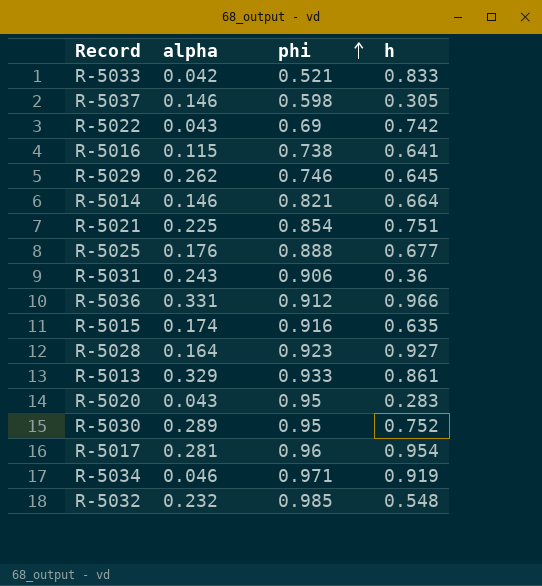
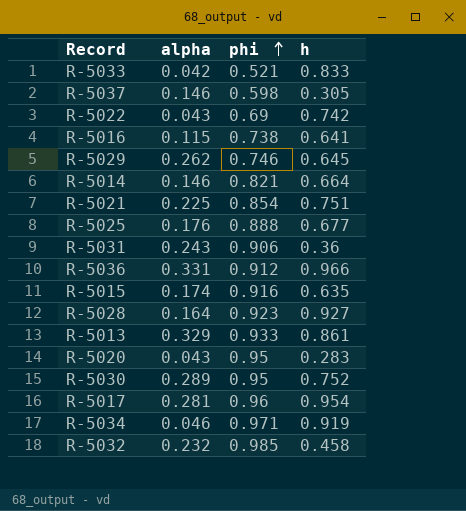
R-5032 | h: 0.548 -> 0.458

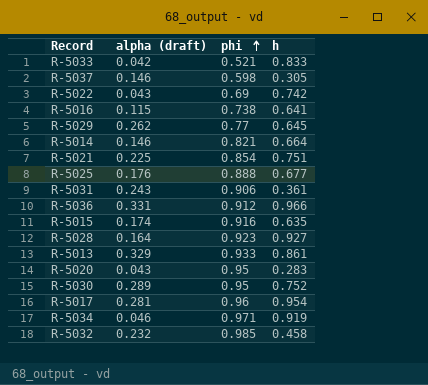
column name: alpha -> alpha (draft)
R-5029 | phi: 0.746 -> 0.77
R-5031 | h: 0.36 -> 0.361

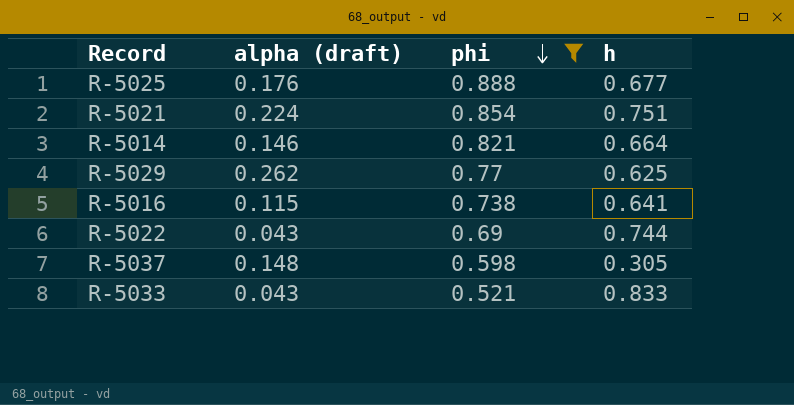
filter: none -> phi <= 0.888
row order: phi ascending -> phi descending
R-5021 | alpha (draft): 0.225 -> 0.224
R-5029 | h: 0.645 -> 0.625
R-5022 | h: 0.742 -> 0.744
R-5037 | alpha (draft): 0.146 -> 0.148
R-5033 | alpha (draft): 0.042 -> 0.043

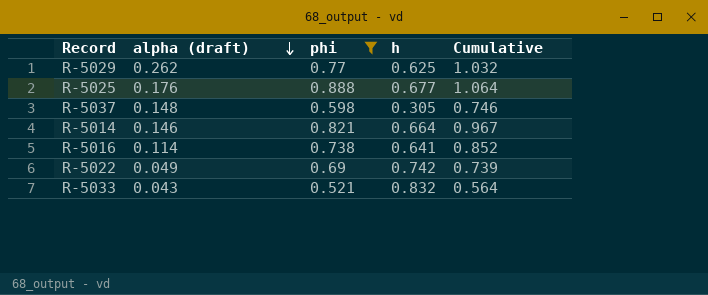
row order: phi descending -> alpha (draft) descending
column Cumulative | formula: none -> [alpha (draft)] + [phi]
row R-5021: 0.224 | 0.854 | 0.751 -> none
R-5016 | alpha (draft): 0.115 -> 0.114
R-5022 | alpha (draft): 0.043 -> 0.049
R-5022 | h: 0.744 -> 0.742
R-5033 | h: 0.833 -> 0.832

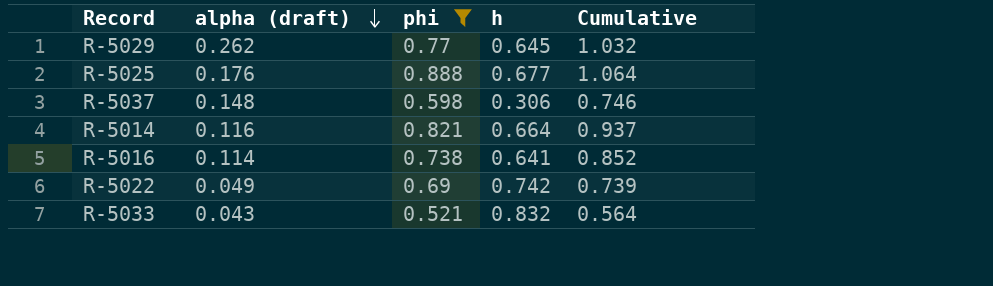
R-5029 | h: 0.625 -> 0.645
R-5037 | h: 0.305 -> 0.306
R-5014 | alpha (draft): 0.146 -> 0.116
R-5014 | Cumulative: 0.967 -> 0.937

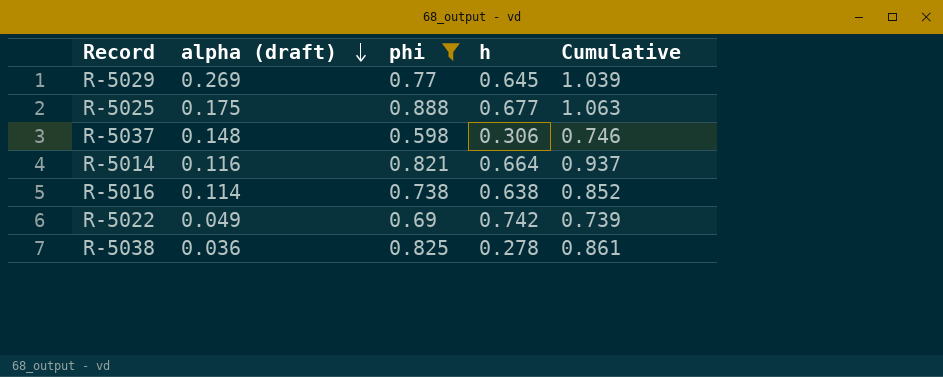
row R-5033: 0.043 | 0.521 | 0.832 | 0.564 -> none
R-5029 | alpha (draft): 0.262 -> 0.269
R-5029 | Cumulative: 1.032 -> 1.039
R-5025 | alpha (draft): 0.176 -> 0.175
R-5025 | Cumulative: 1.064 -> 1.063
R-5016 | h: 0.641 -> 0.638
row R-5038: none -> 0.036 | 0.825 | 0.278 | 0.861

